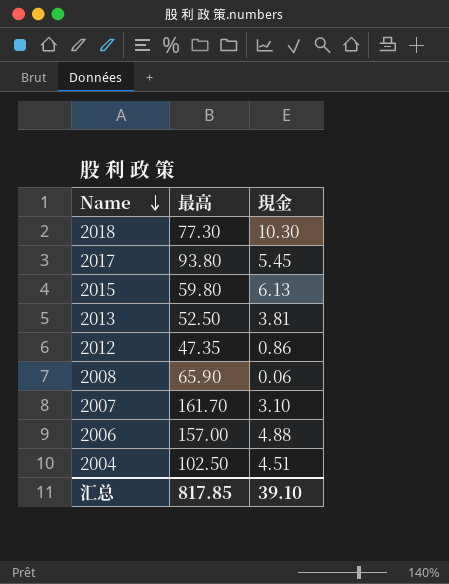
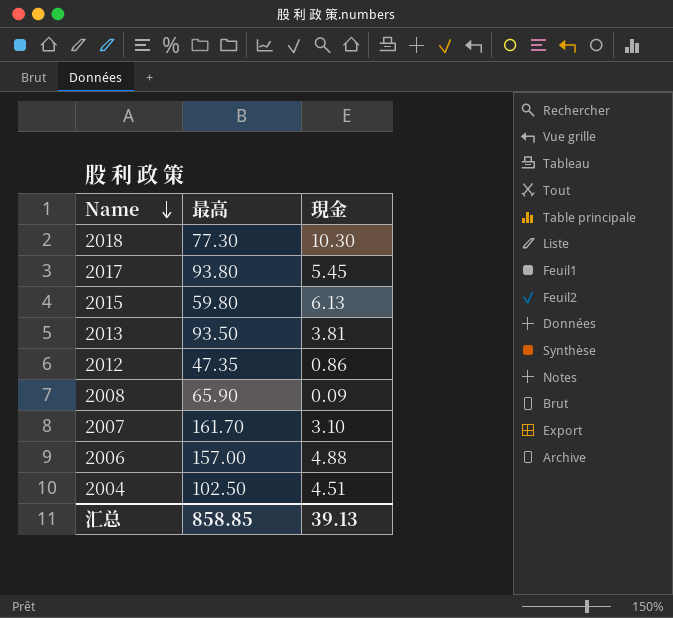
2013 | 最高: 52.50 -> 93.50
2008 | 現金: 0.06 -> 0.09
汇总 | 最高: 817.85 -> 858.85
汇总 | 現金: 39.10 -> 39.13

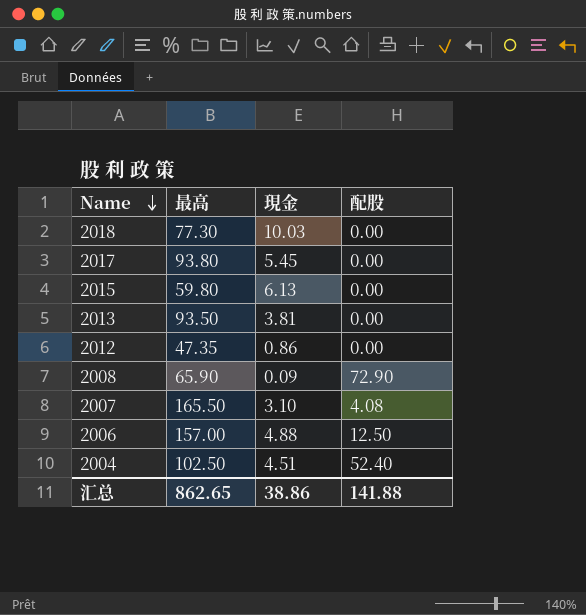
column 配股 | position: none -> 4
2018 | 現金: 10.30 -> 10.03
2007 | 最高: 161.70 -> 165.50
汇总 | 最高: 858.85 -> 862.65
汇总 | 現金: 39.13 -> 38.86

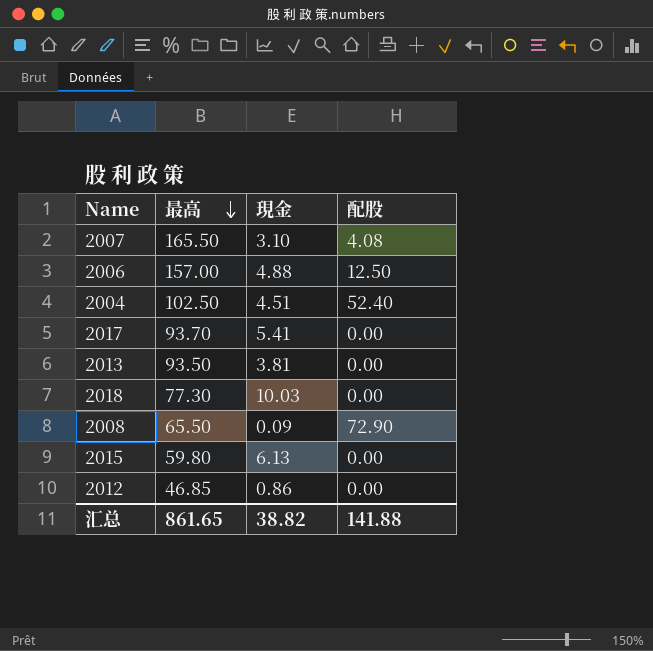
row order: Name descending -> 最高 descending
2017 | 最高: 93.80 -> 93.70
2017 | 現金: 5.45 -> 5.41
2008 | 最高: 65.90 -> 65.50
2012 | 最高: 47.35 -> 46.85
汇总 | 最高: 862.65 -> 861.65
汇总 | 現金: 38.86 -> 38.82

